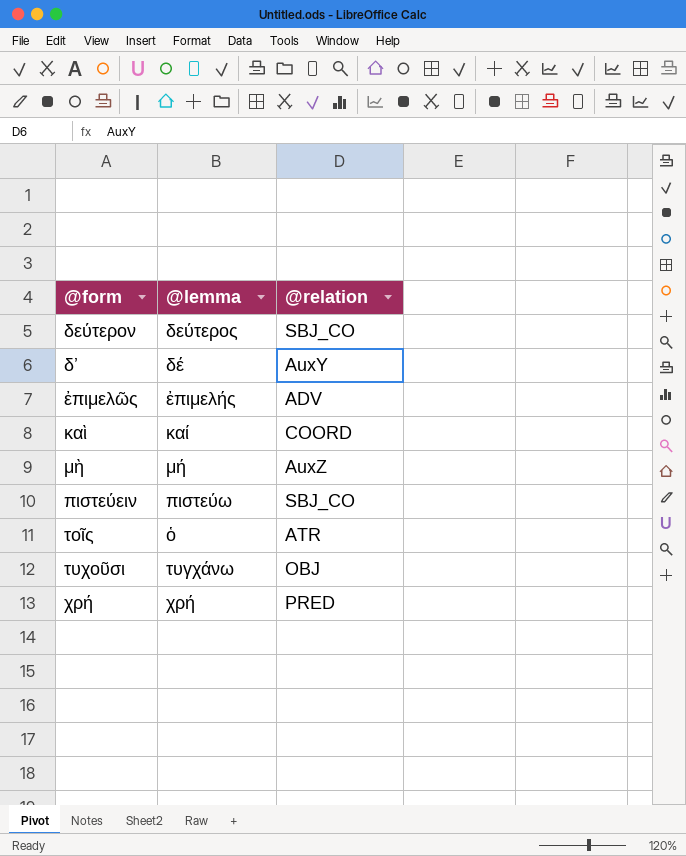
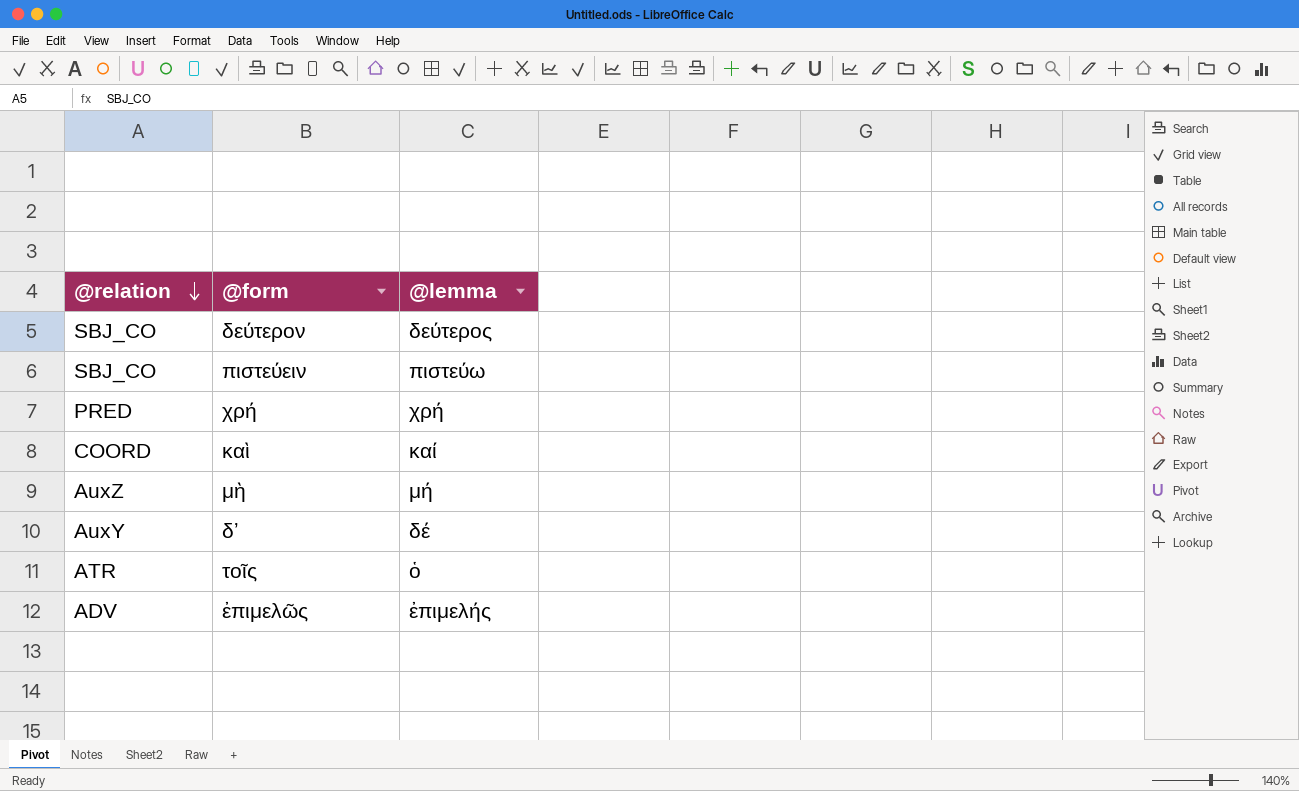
row order: none -> @relation descending
column @relation | position: 3 -> 1
row τυχοῦσι: τυγχάνω | OBJ -> none

